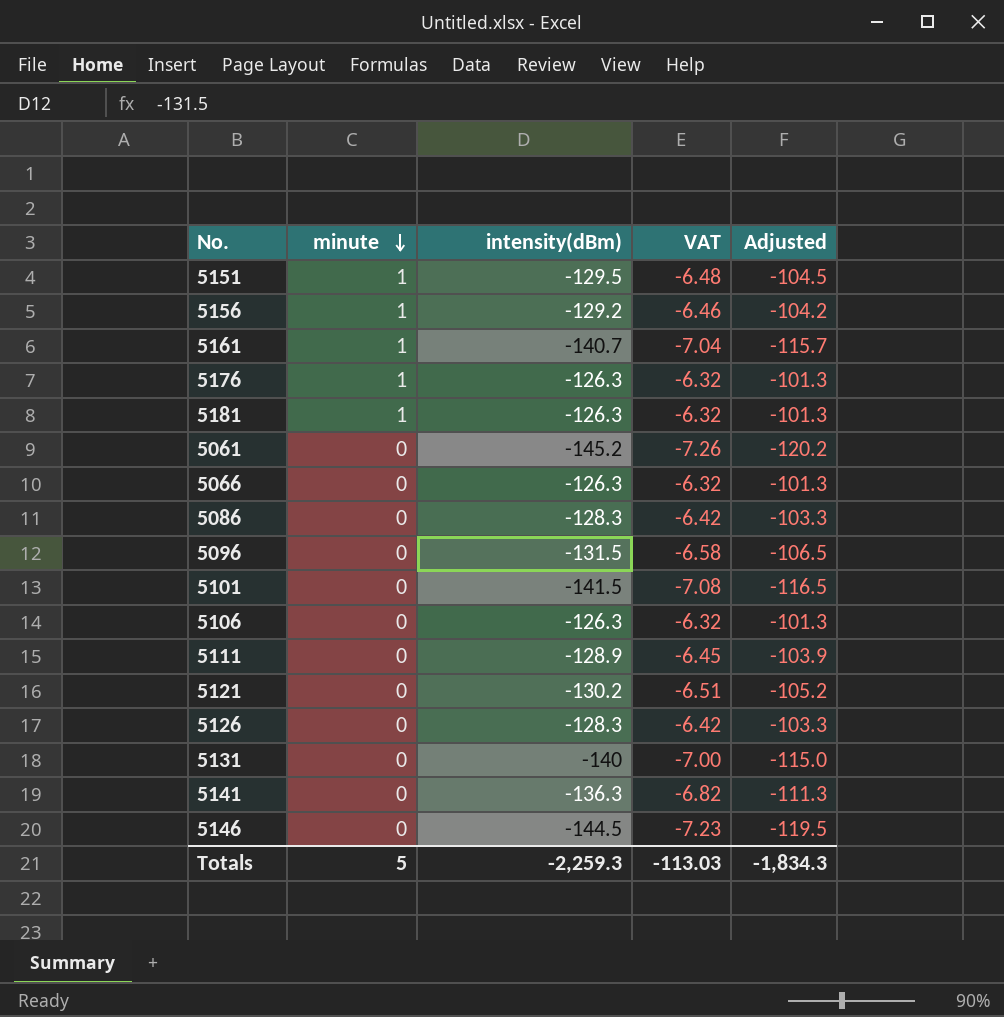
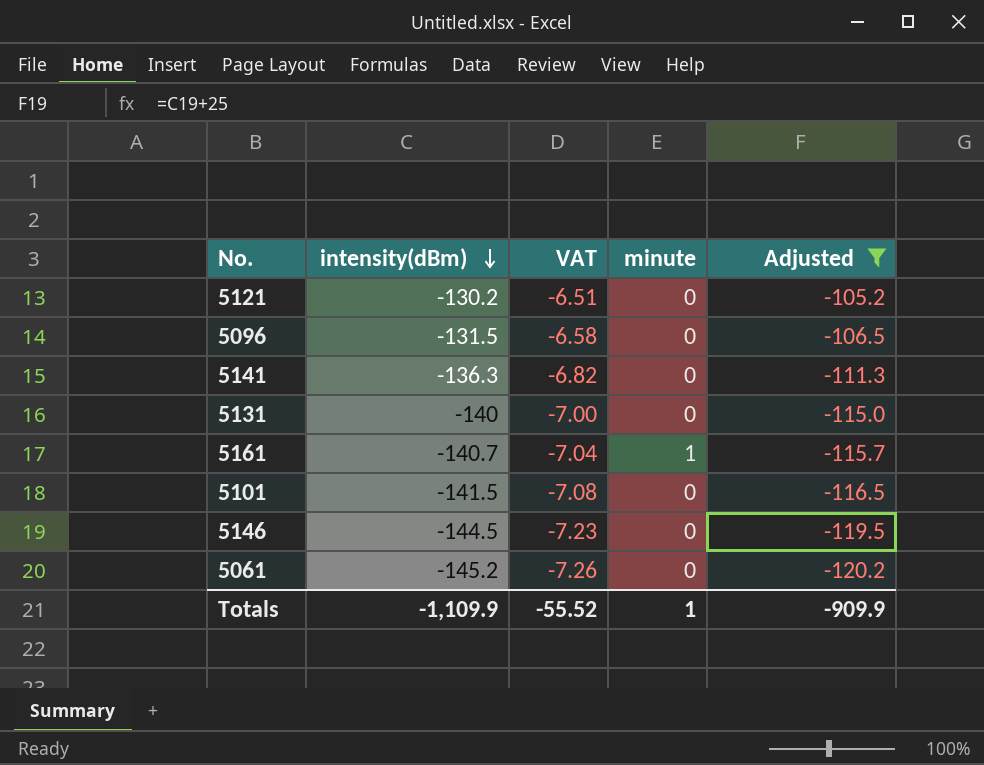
filter: none -> Adjusted <= -105.2
row order: minute descending -> intensity(dBm) descending
column minute | position: 2 -> 4
Totals | intensity(dBm): -2,259.3 -> -1,109.9
Totals | VAT: -113.03 -> -55.52
Totals | minute: 5 -> 1
Totals | Adjusted: -1,834.3 -> -909.9

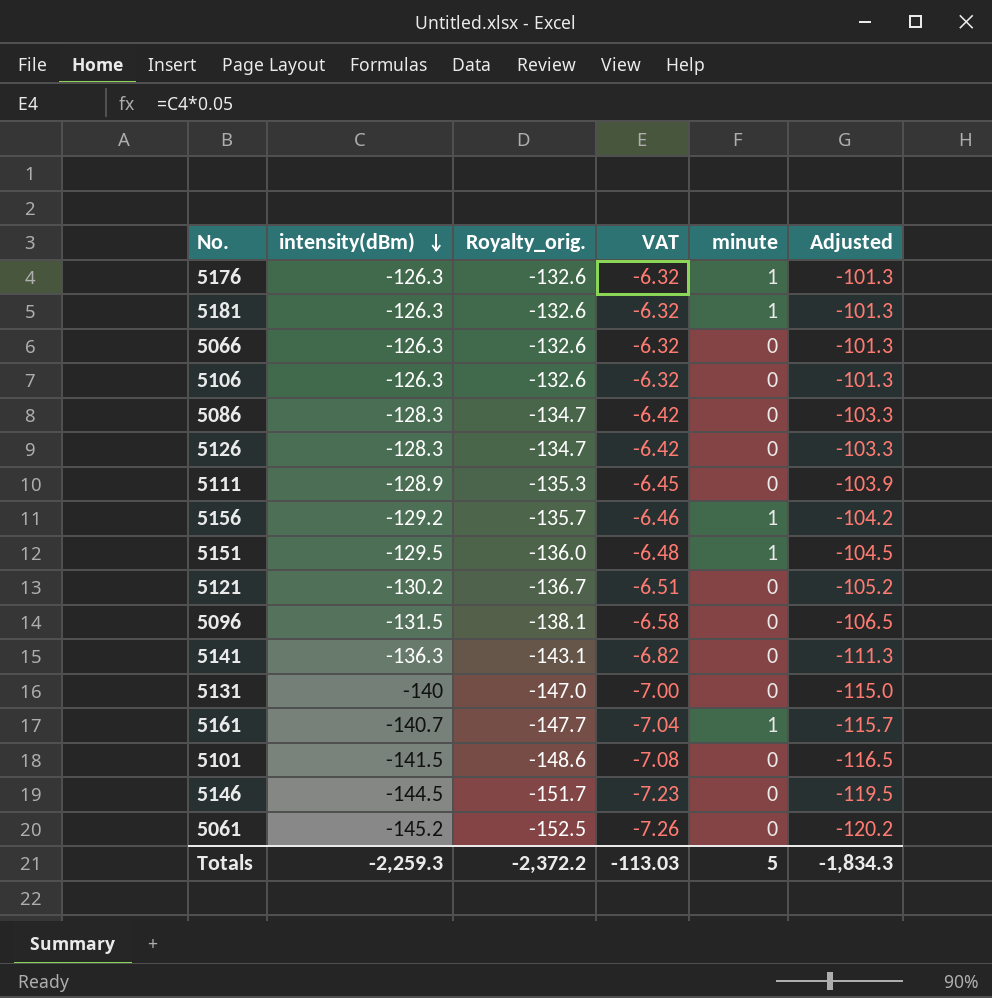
filter: Adjusted <= -105.2 -> none
column Royalty_orig. | formula: none -> [intensity(dBm)] * 1.05
Totals | intensity(dBm): -1,109.9 -> -2,259.3
Totals | VAT: -55.52 -> -113.03
Totals | minute: 1 -> 5
Totals | Adjusted: -909.9 -> -1,834.3

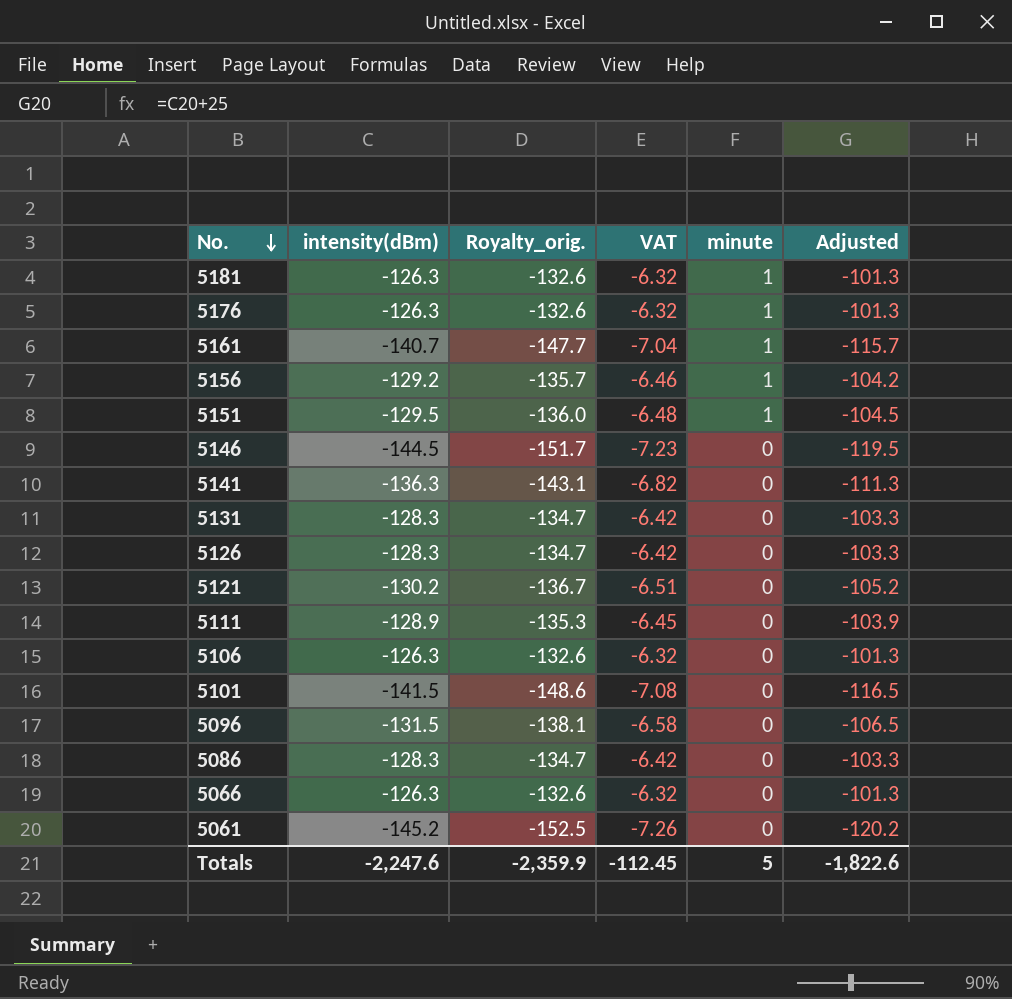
row order: intensity(dBm) descending -> No. descending
5131 | intensity(dBm): -140 -> -128.3
5131 | Royalty_orig.: -147.0 -> -134.7
5131 | VAT: -7.00 -> -6.42
5131 | Adjusted: -115.0 -> -103.3
Totals | intensity(dBm): -2,259.3 -> -2,247.6
Totals | Royalty_orig.: -2,372.2 -> -2,359.9
Totals | VAT: -113.03 -> -112.45
Totals | Adjusted: -1,834.3 -> -1,822.6

